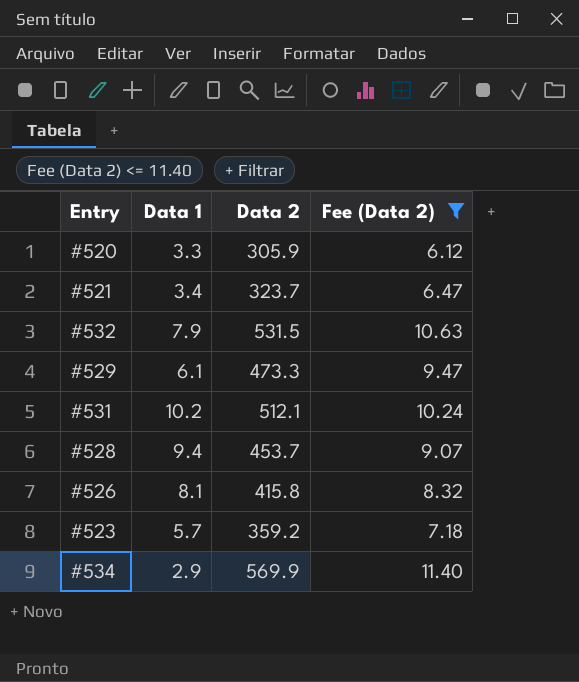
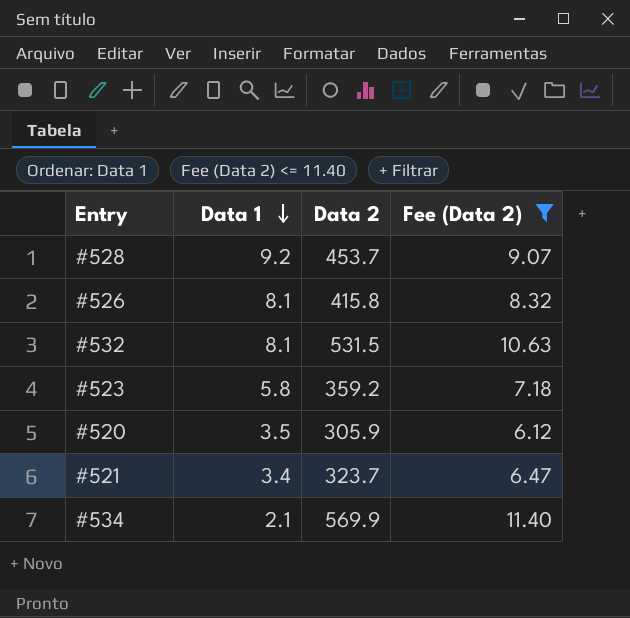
row order: none -> Data 1 descending
row #529: 6.1 | 473.3 | 9.47 -> none
row #531: 10.2 | 512.1 | 10.24 -> none
#528 | Data 1: 9.4 -> 9.2
#532 | Data 1: 7.9 -> 8.1
#523 | Data 1: 5.7 -> 5.8
#520 | Data 1: 3.3 -> 3.5
#534 | Data 1: 2.9 -> 2.1

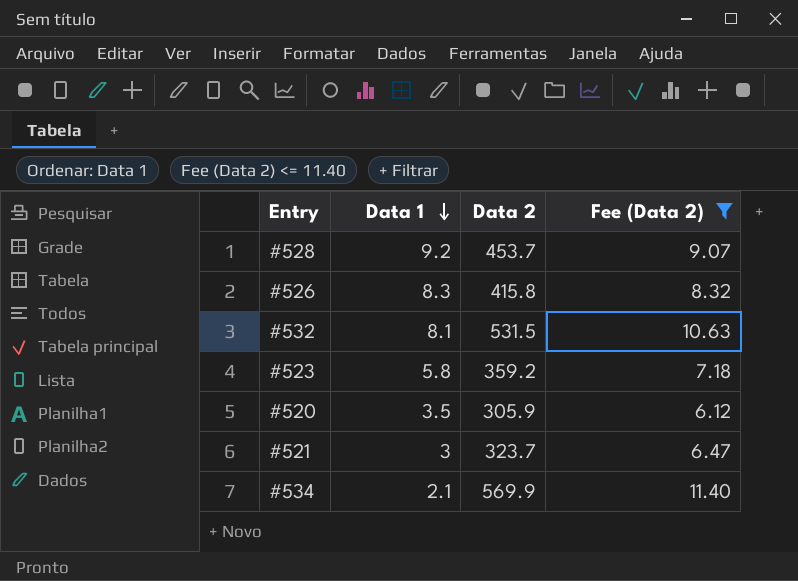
#526 | Data 1: 8.1 -> 8.3
#521 | Data 1: 3.4 -> 3

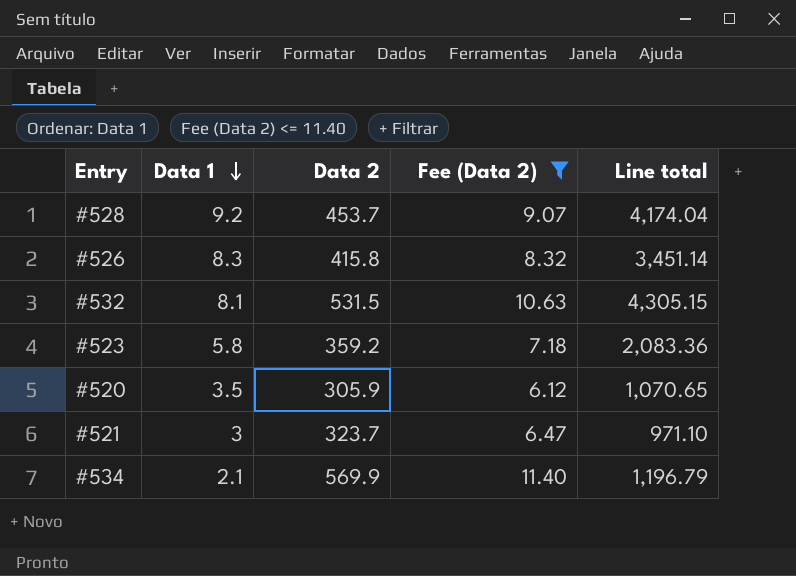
column Line total | formula: none -> [Data 1] * [Data 2]

